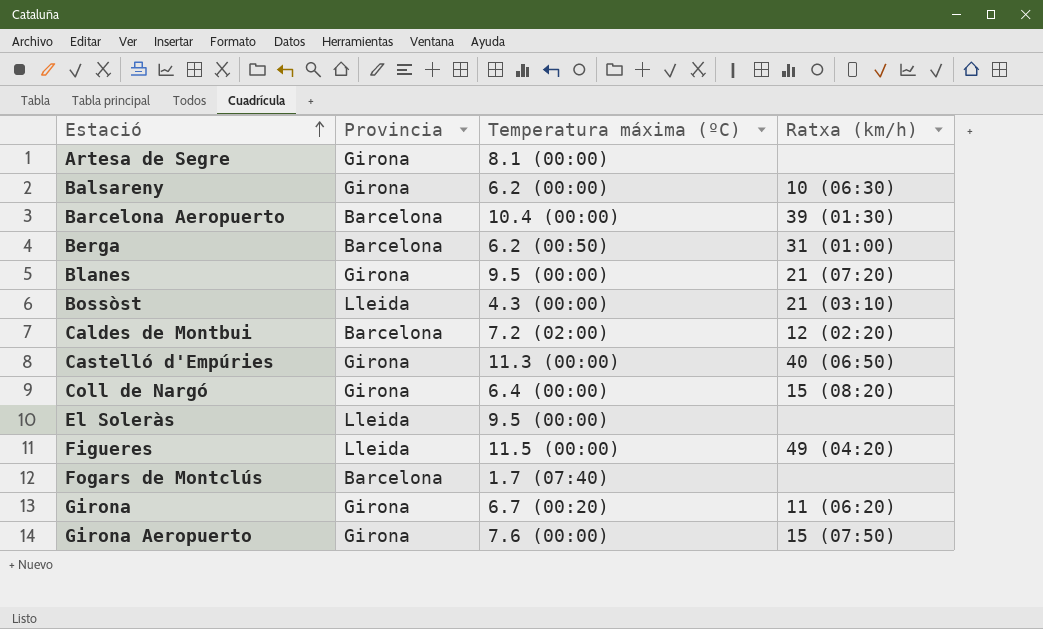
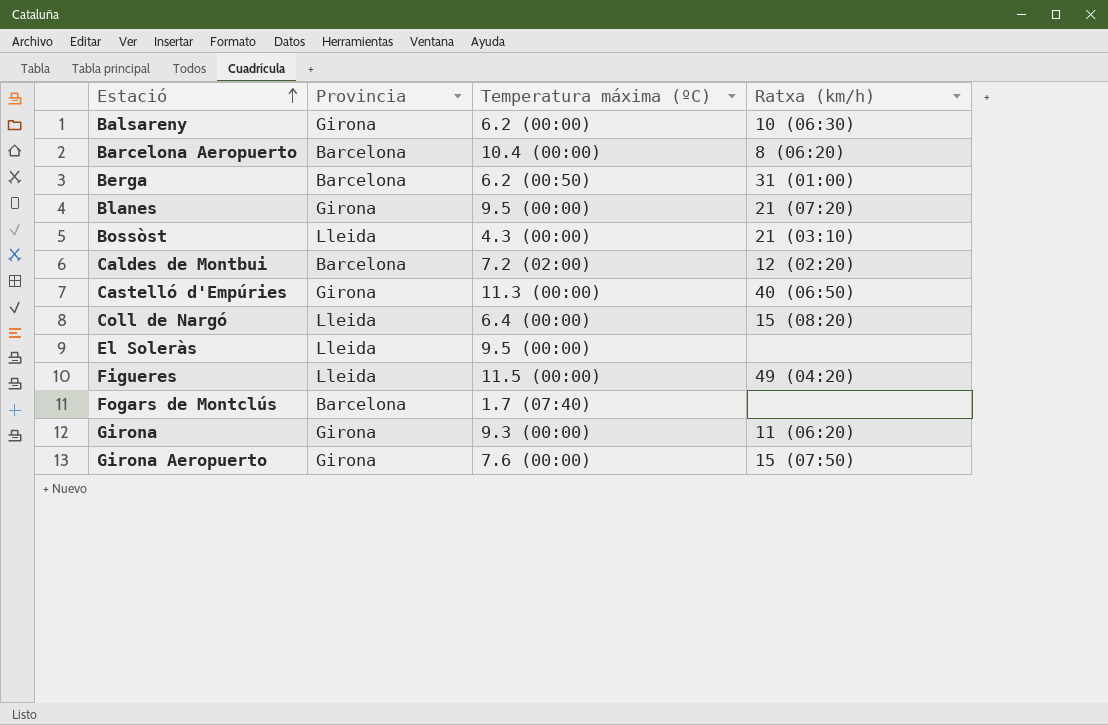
row Artesa de Segre: Girona | 8.1 (00:00) | none -> none
Barcelona Aeropuerto | Ratxa (km/h): 39 (01:30) -> 8 (06:20)
Coll de Nargó | Provincia: Girona -> Lleida
Girona | Temperatura máxima (ºC): 6.7 (00:20) -> 9.3 (00:00)

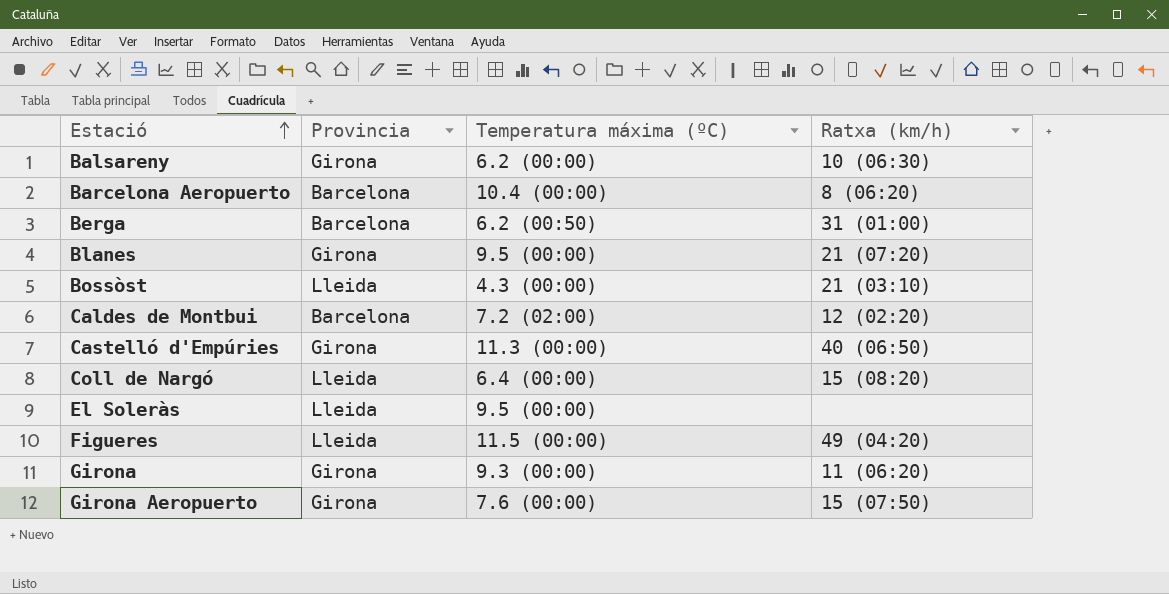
row Fogars de Montclús: Barcelona | 1.7 (07:40) | none -> none

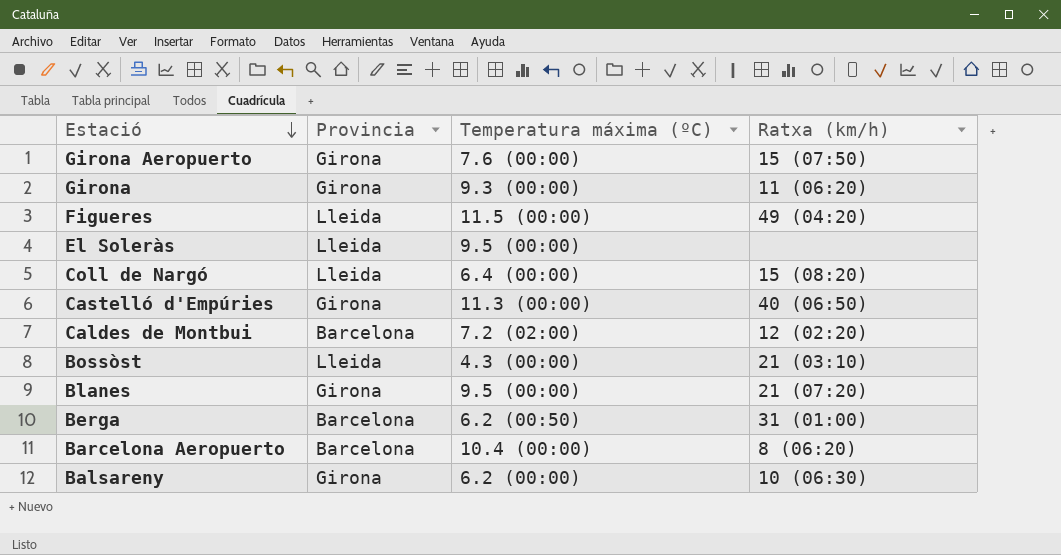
row order: Estació ascending -> Estació descending

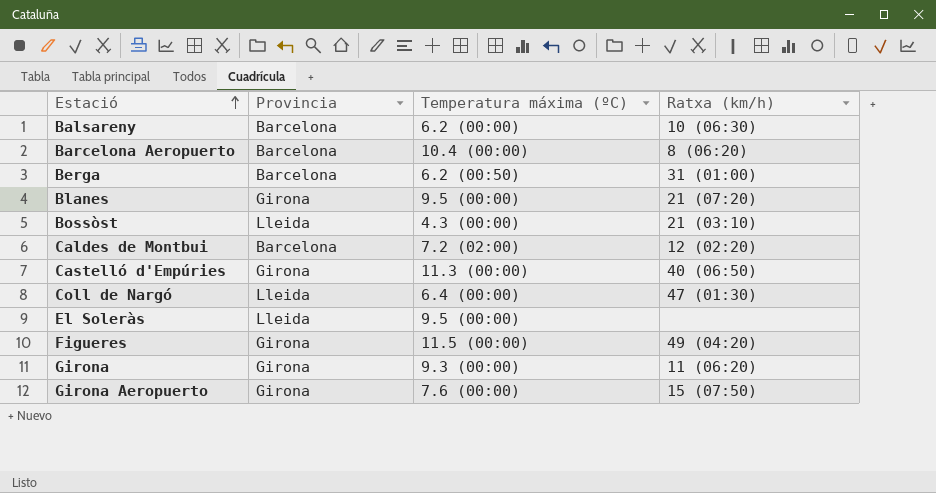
row order: Estació descending -> Estació ascending
Balsareny | Provincia: Girona -> Barcelona
Coll de Nargó | Ratxa (km/h): 15 (08:20) -> 47 (01:30)
Figueres | Provincia: Lleida -> Girona

